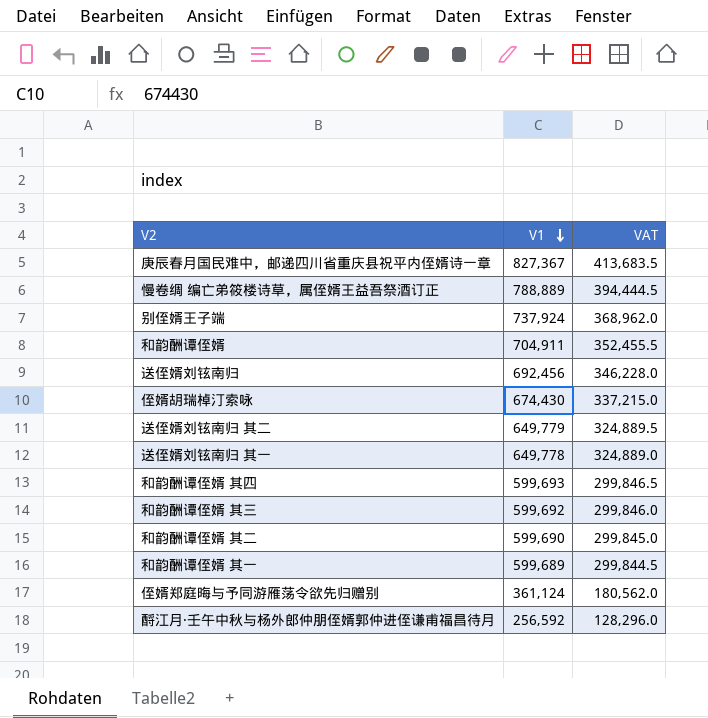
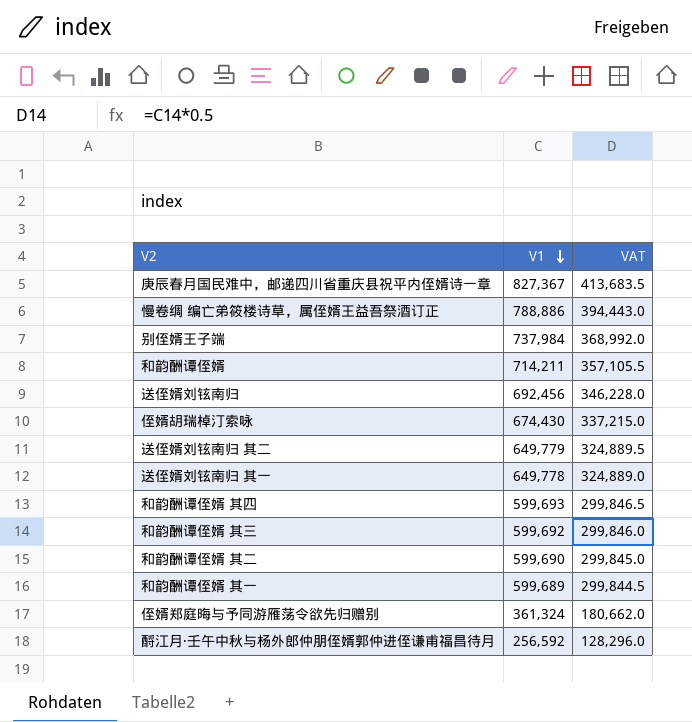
慢卷绸 编亡弟筱楼诗草，属侄婿王益吾祭酒订正 | V1: 788,889 -> 788,886
慢卷绸 编亡弟筱楼诗草，属侄婿王益吾祭酒订正 | VAT: 394,444.5 -> 394,443.0
别侄婿王子端 | V1: 737,924 -> 737,984
别侄婿王子端 | VAT: 368,962.0 -> 368,992.0
和韵酬谭侄婿 | V1: 704,911 -> 714,211
和韵酬谭侄婿 | VAT: 352,455.5 -> 357,105.5
侄婿郑庭晦与予同游雁荡令欲先归赠别 | V1: 361,124 -> 361,324
侄婿郑庭晦与予同游雁荡令欲先归赠别 | VAT: 180,562.0 -> 180,662.0

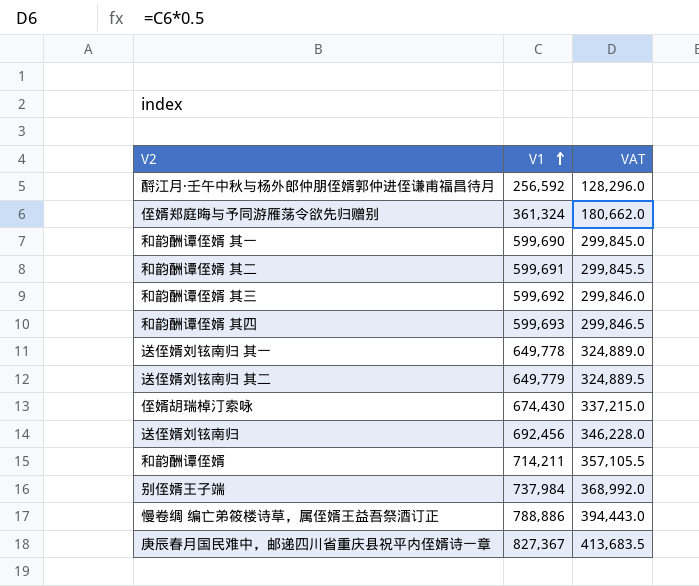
row order: V1 descending -> V1 ascending
和韵酬谭侄婿 其一 | V1: 599,689 -> 599,690
和韵酬谭侄婿 其一 | VAT: 299,844.5 -> 299,845.0
和韵酬谭侄婿 其二 | V1: 599,690 -> 599,691
和韵酬谭侄婿 其二 | VAT: 299,845.0 -> 299,845.5

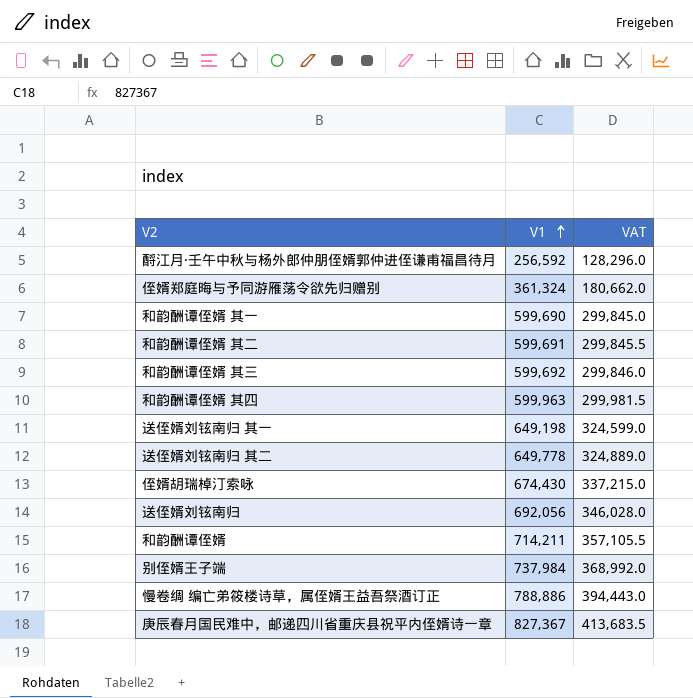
和韵酬谭侄婿 其四 | V1: 599,693 -> 599,963
和韵酬谭侄婿 其四 | VAT: 299,846.5 -> 299,981.5
送侄婿刘铉南归 其一 | V1: 649,778 -> 649,198
送侄婿刘铉南归 其一 | VAT: 324,889.0 -> 324,599.0
送侄婿刘铉南归 其二 | V1: 649,779 -> 649,778
送侄婿刘铉南归 其二 | VAT: 324,889.5 -> 324,889.0
送侄婿刘铉南归 | V1: 692,456 -> 692,056
送侄婿刘铉南归 | VAT: 346,228.0 -> 346,028.0

